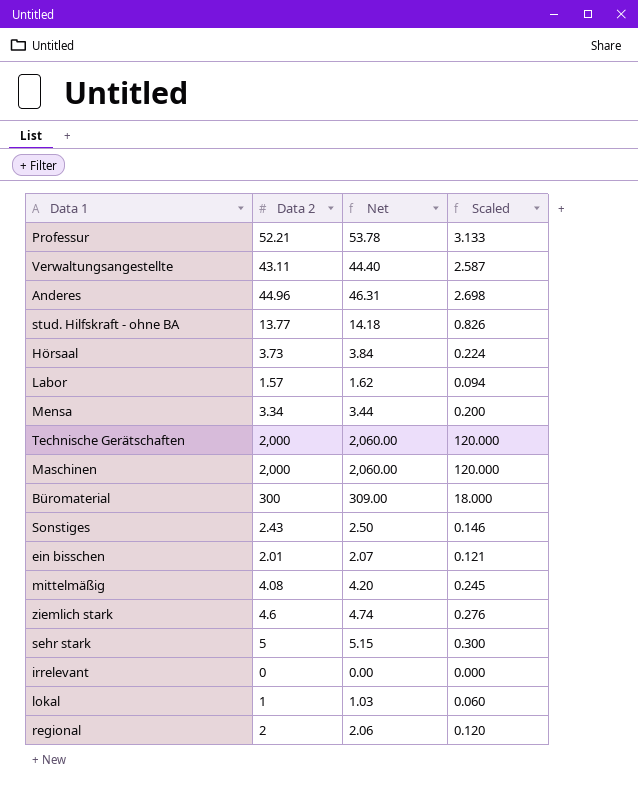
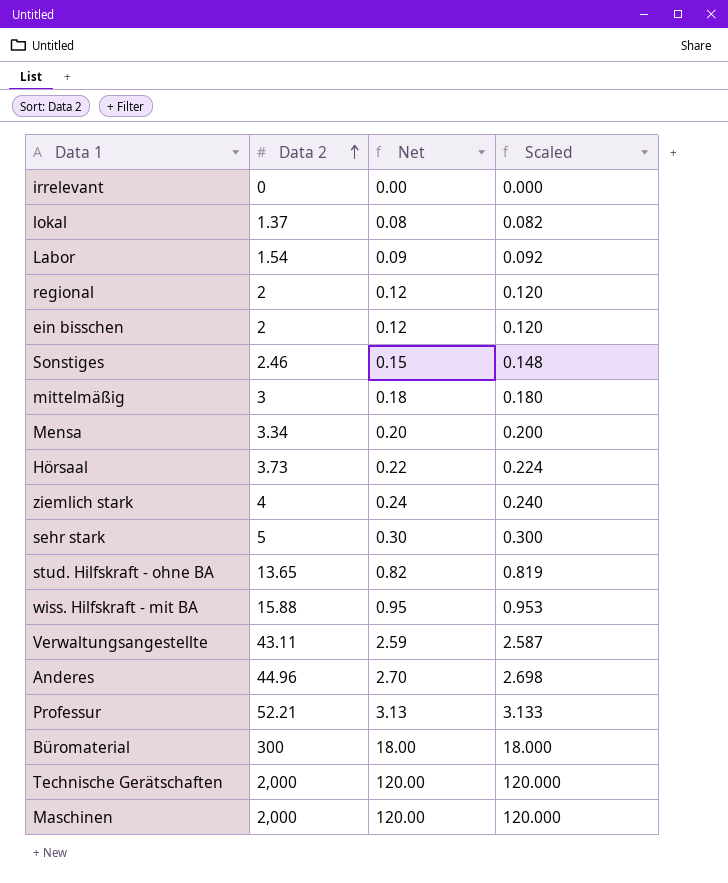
row order: none -> Data 2 ascending
column Net | formula: [Data 2] * 1.03 -> [Data 2] * 0.06
lokal | Data 2: 1 -> 1.37
lokal | Scaled: 0.060 -> 0.082
Labor | Data 2: 1.57 -> 1.54
Labor | Scaled: 0.094 -> 0.092
ein bisschen | Data 2: 2.01 -> 2
ein bisschen | Scaled: 0.121 -> 0.120
Sonstiges | Data 2: 2.43 -> 2.46
Sonstiges | Scaled: 0.146 -> 0.148
mittelmäßig | Data 2: 4.08 -> 3
mittelmäßig | Scaled: 0.245 -> 0.180
ziemlich stark | Data 2: 4.6 -> 4
ziemlich stark | Scaled: 0.276 -> 0.240
stud. Hilfskraft - ohne BA | Data 2: 13.77 -> 13.65
stud. Hilfskraft - ohne BA | Scaled: 0.826 -> 0.819
row wiss. Hilfskraft - mit BA: none -> 15.88 | 0.95 | 0.953

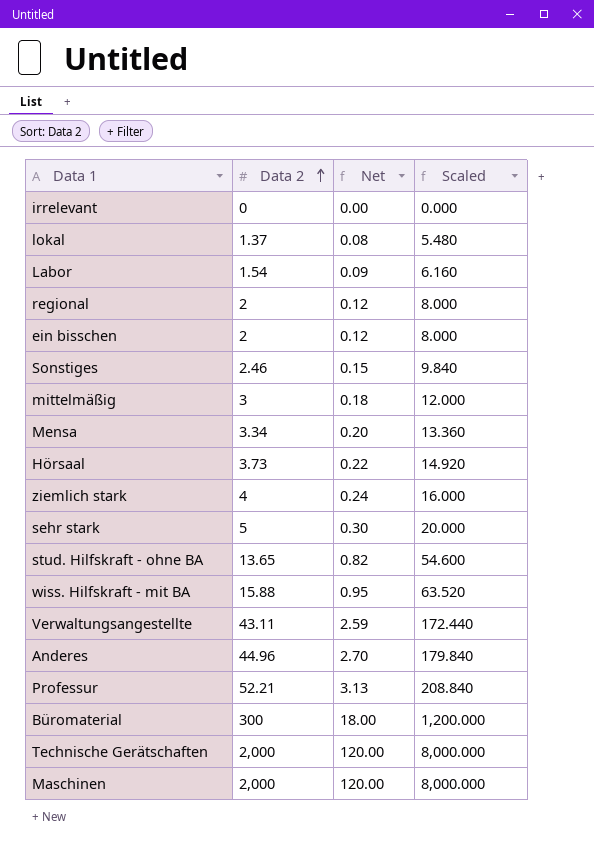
column Scaled | formula: [Data 2] * 0.06 -> [Data 2] * 4

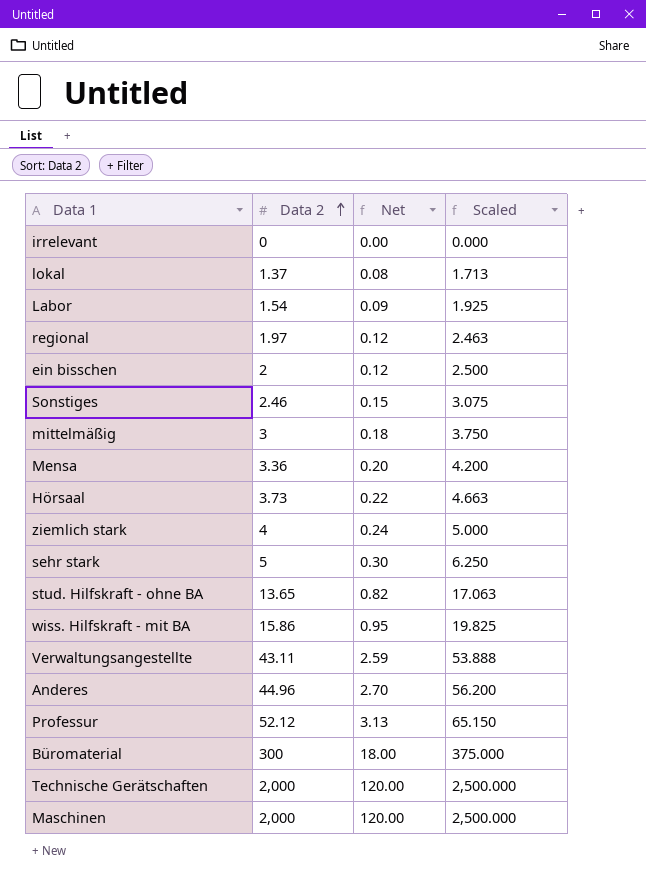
column Scaled | formula: [Data 2] * 4 -> [Data 2] * 1.25
regional | Data 2: 2 -> 1.97
Mensa | Data 2: 3.34 -> 3.36
wiss. Hilfskraft - mit BA | Data 2: 15.88 -> 15.86
Professur | Data 2: 52.21 -> 52.12

